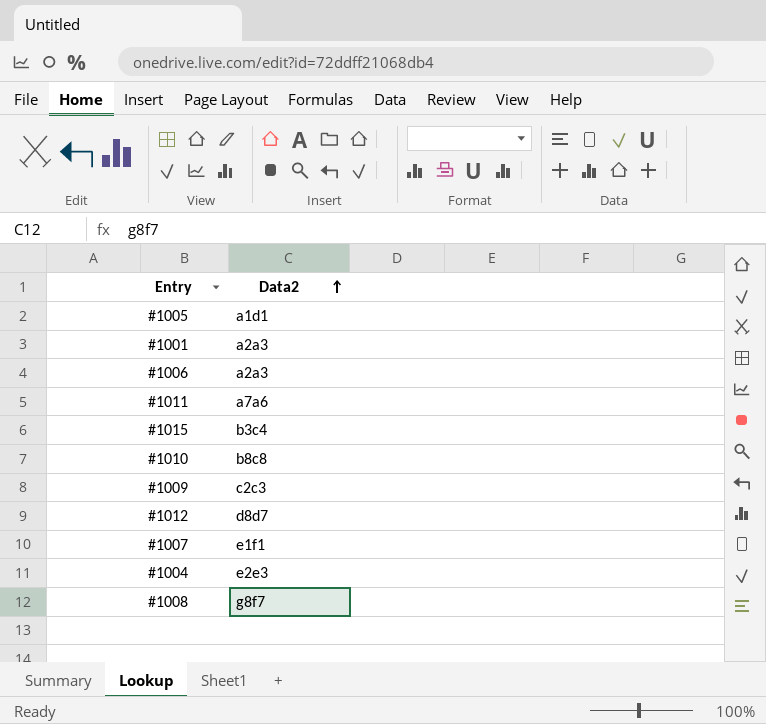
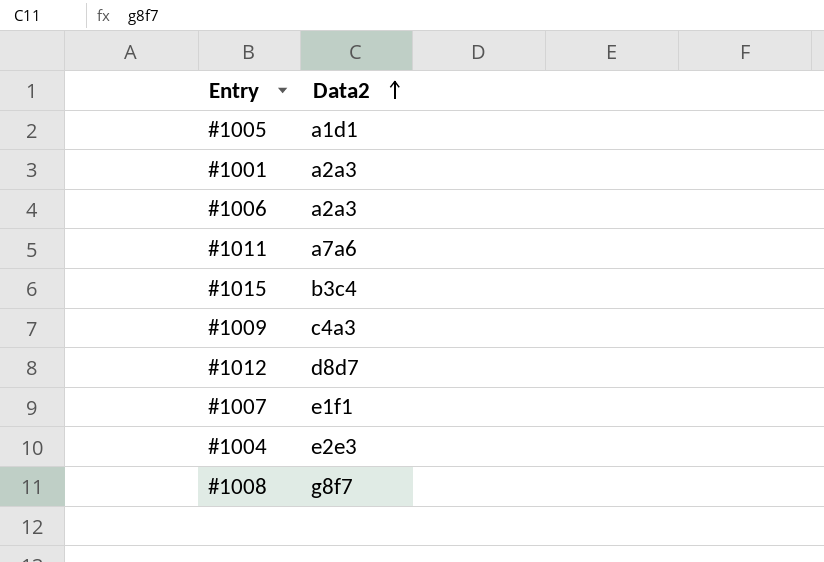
row #1010: b8c8 -> none
#1009 | Data2: c2c3 -> c4a3

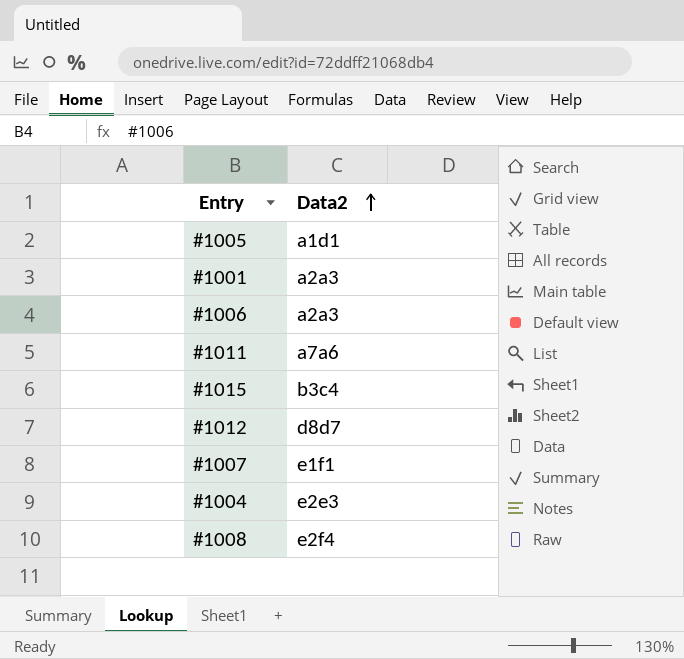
row #1009: c4a3 -> none
#1008 | Data2: g8f7 -> e2f4

